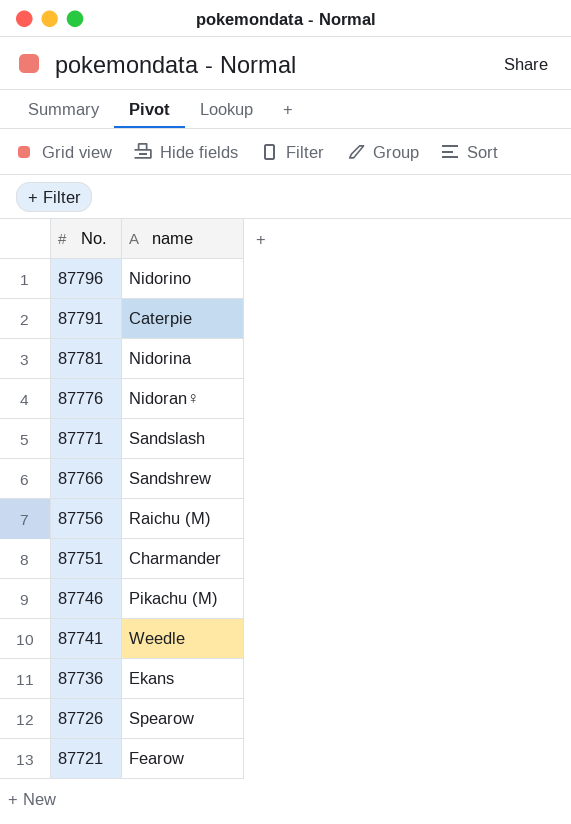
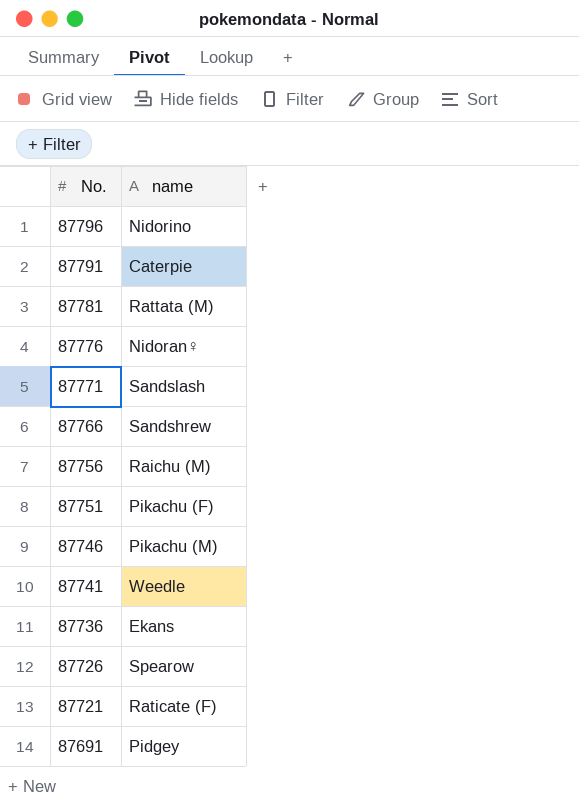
87781 | name: Nidorina -> Rattata (M)
87751 | name: Charmander -> Pikachu (F)
87721 | name: Fearow -> Raticate (F)
row 87691: none -> Pidgey

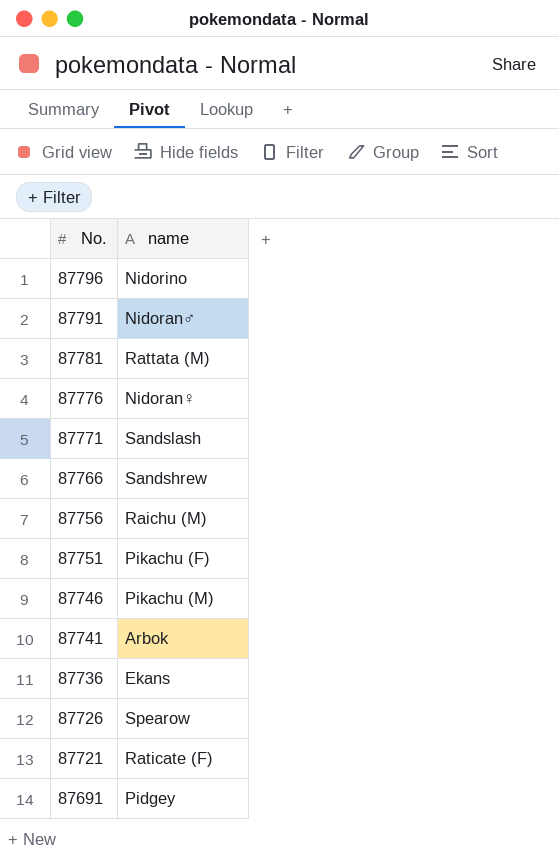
87791 | name: Caterpie -> Nidoran♂
87741 | name: Weedle -> Arbok

